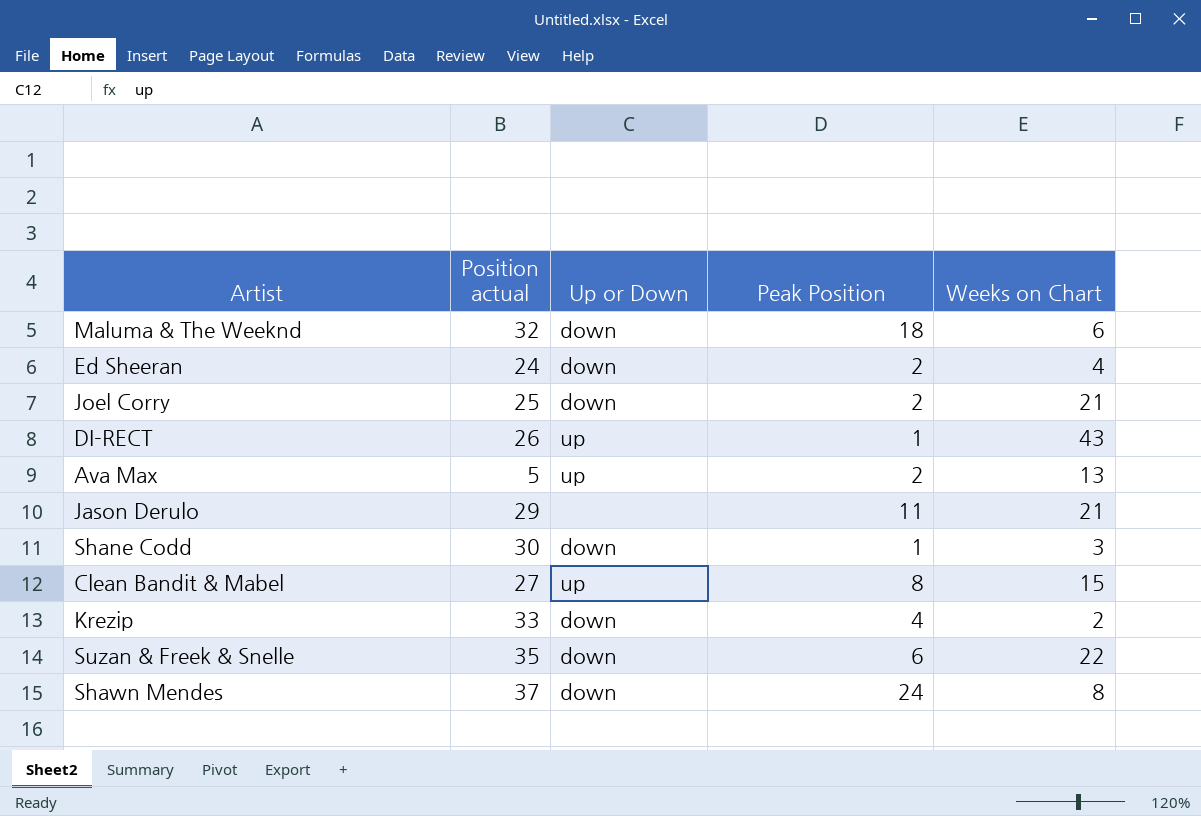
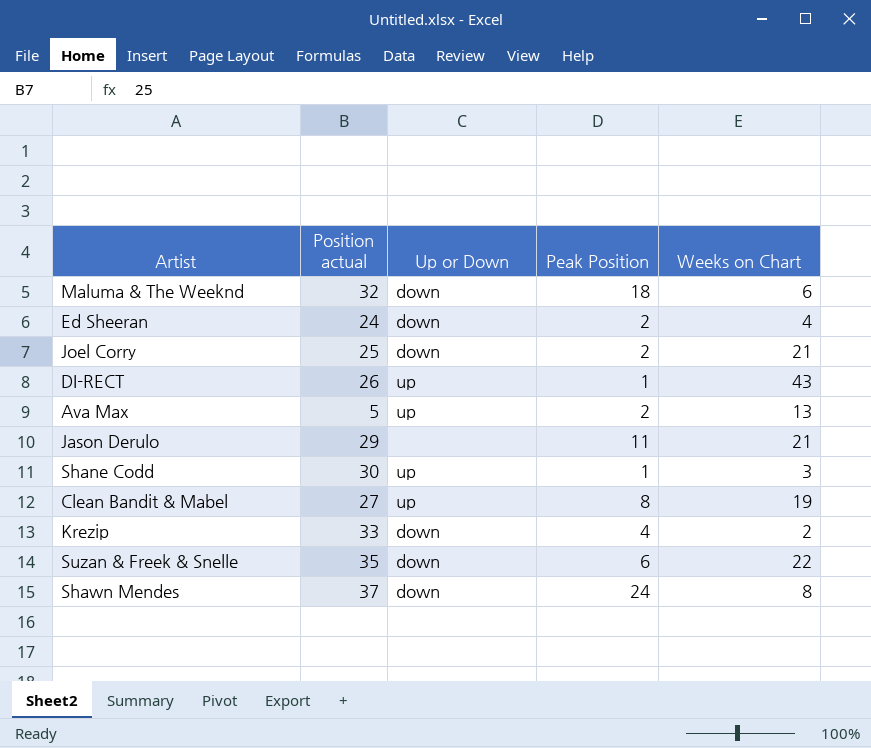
Shane Codd | Up or Down: down -> up
Clean Bandit & Mabel | Weeks on Chart: 15 -> 19

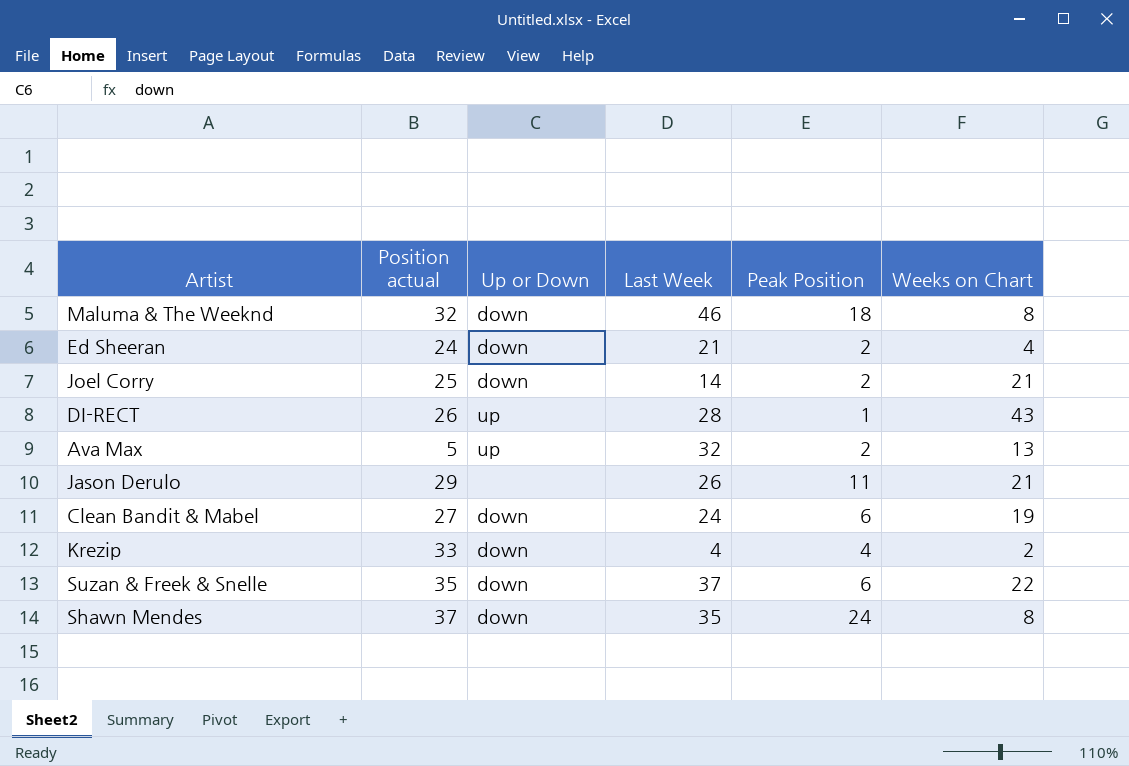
column Last Week | position: none -> 4
row Shane Codd: 30 | up | 1 | 3 -> none
Maluma & The Weeknd | Weeks on Chart: 6 -> 8
Clean Bandit & Mabel | Up or Down: up -> down
Clean Bandit & Mabel | Peak Position: 8 -> 6

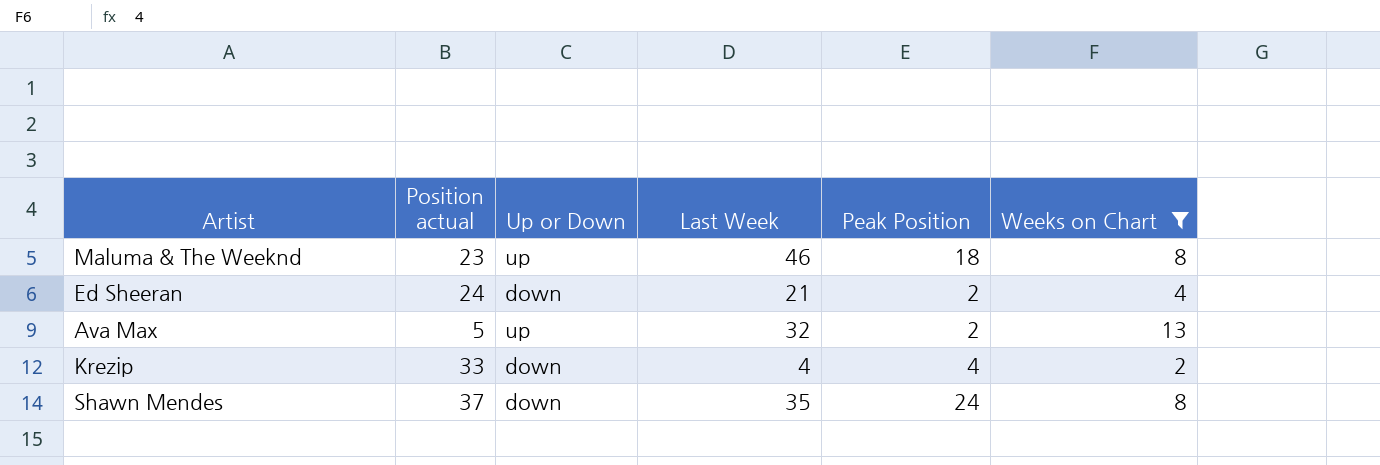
filter: none -> Weeks on Chart <= 13
Maluma & The Weeknd | Position actual: 32 -> 23
Maluma & The Weeknd | Up or Down: down -> up

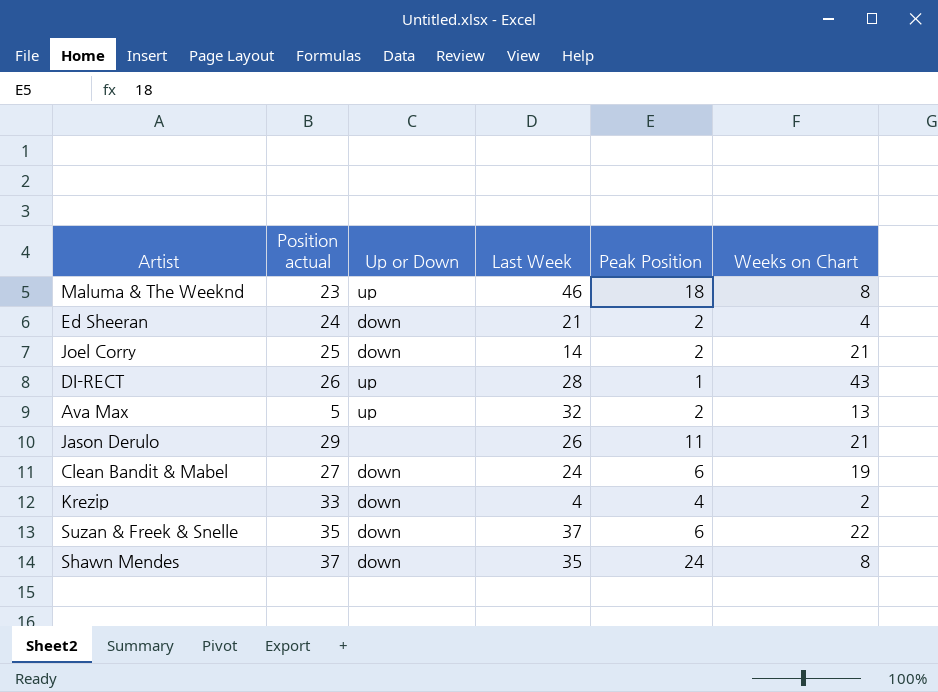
filter: Weeks on Chart <= 13 -> none

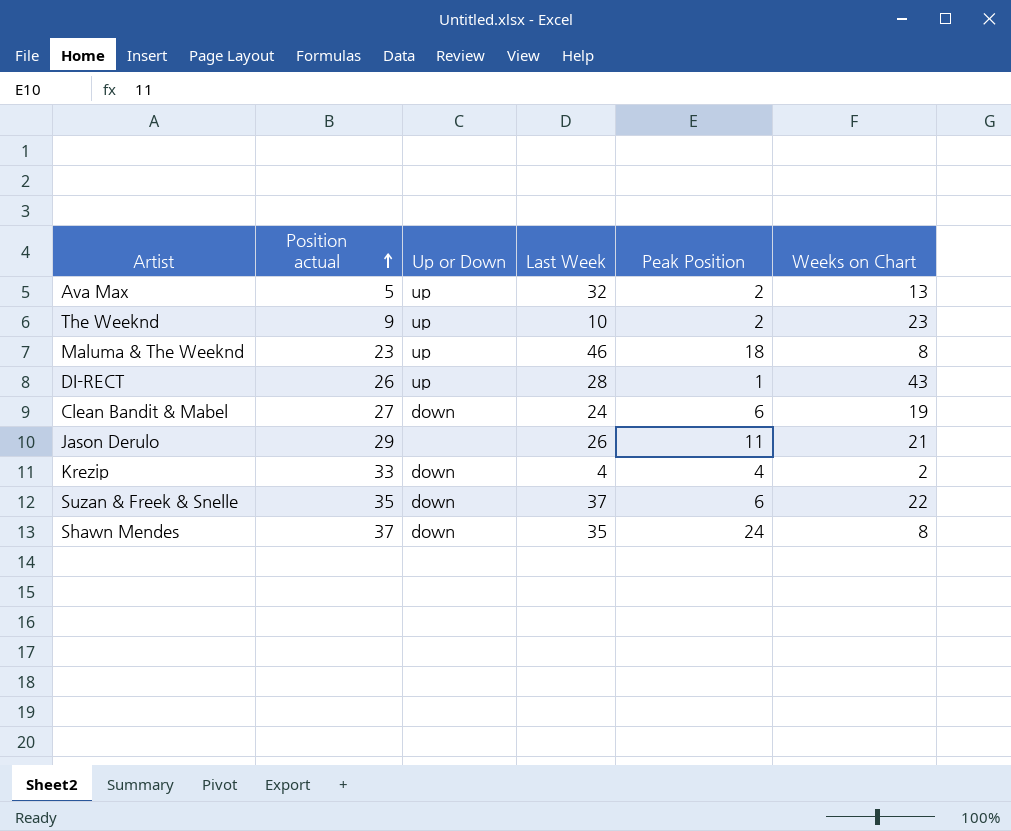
row order: none -> Position actual ascending
row Ed Sheeran: 24 | down | 21 | 2 | 4 -> none
row Joel Corry: 25 | down | 14 | 2 | 21 -> none
row The Weeknd: none -> 9 | up | 10 | 2 | 23

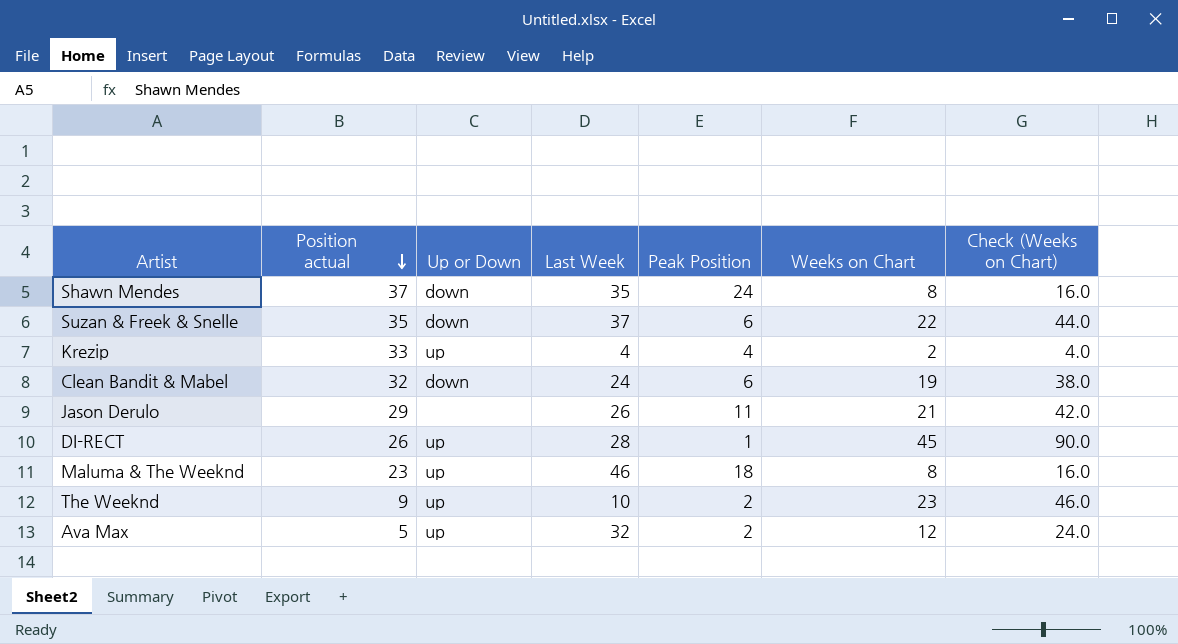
row order: Position actual ascending -> Position actual descending
column Check (Weeks on Chart) | formula: none -> [Weeks on Chart] * 2
Krezip | Up or Down: down -> up
Clean Bandit & Mabel | Position actual: 27 -> 32
DI-RECT | Weeks on Chart: 43 -> 45
Ava Max | Weeks on Chart: 13 -> 12

